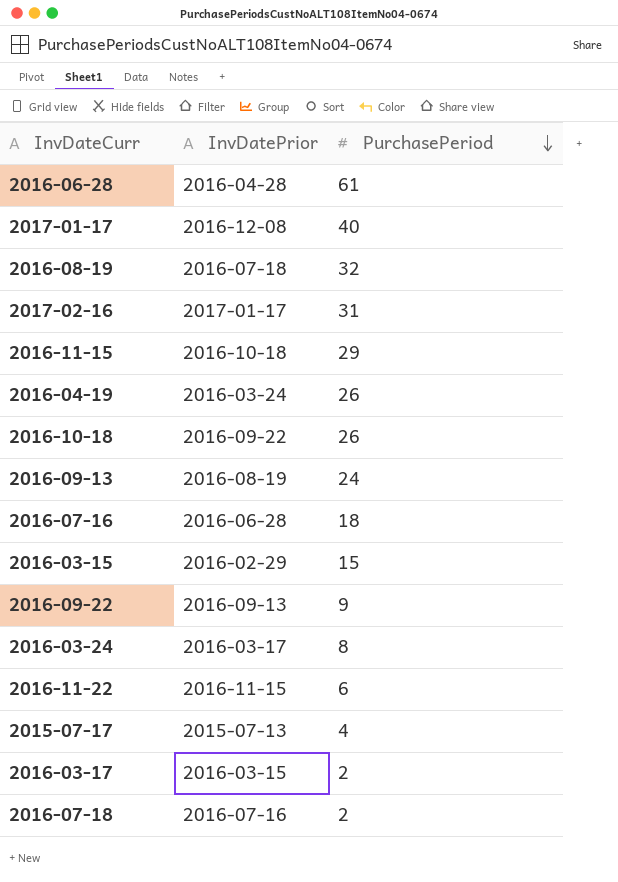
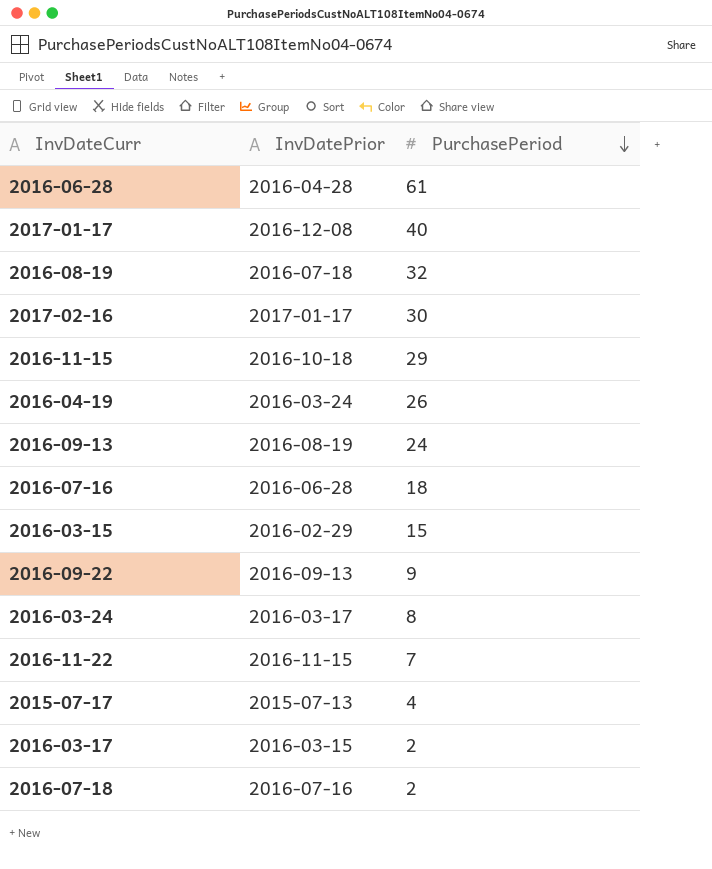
row 2016-10-18: 2016-09-22 | 26 -> none
2017-02-16 | PurchasePeriod: 31 -> 30
2016-11-22 | PurchasePeriod: 6 -> 7

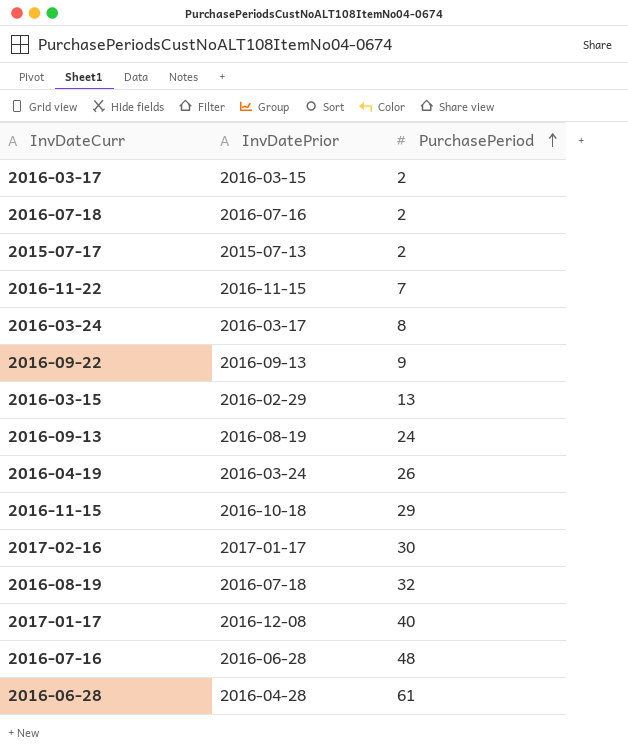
row order: PurchasePeriod descending -> PurchasePeriod ascending
2015-07-17 | PurchasePeriod: 4 -> 2
2016-03-15 | PurchasePeriod: 15 -> 13
2016-07-16 | PurchasePeriod: 18 -> 48

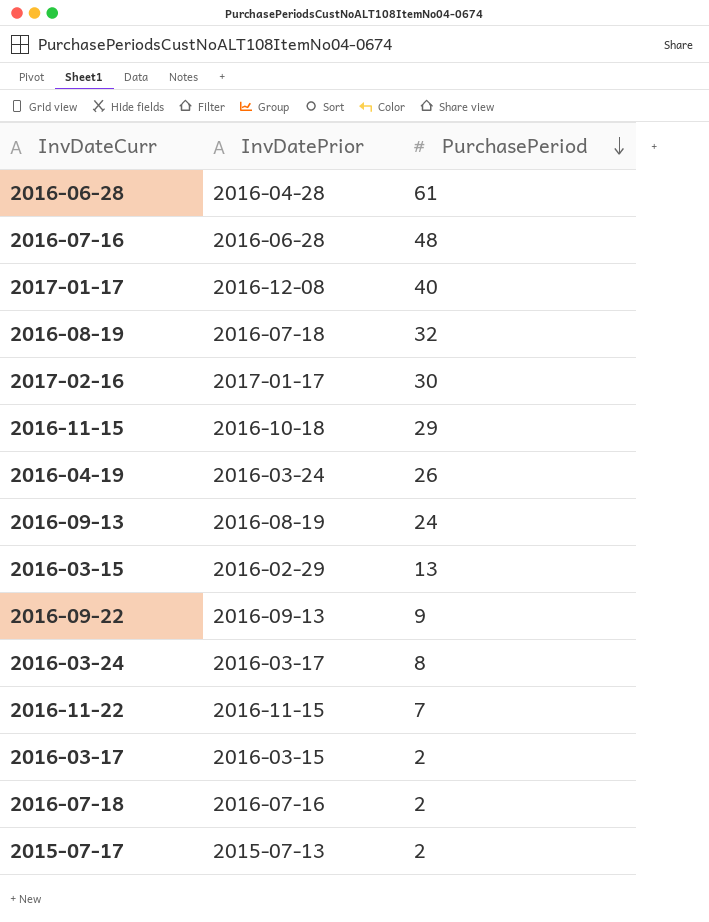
row order: PurchasePeriod ascending -> PurchasePeriod descending

